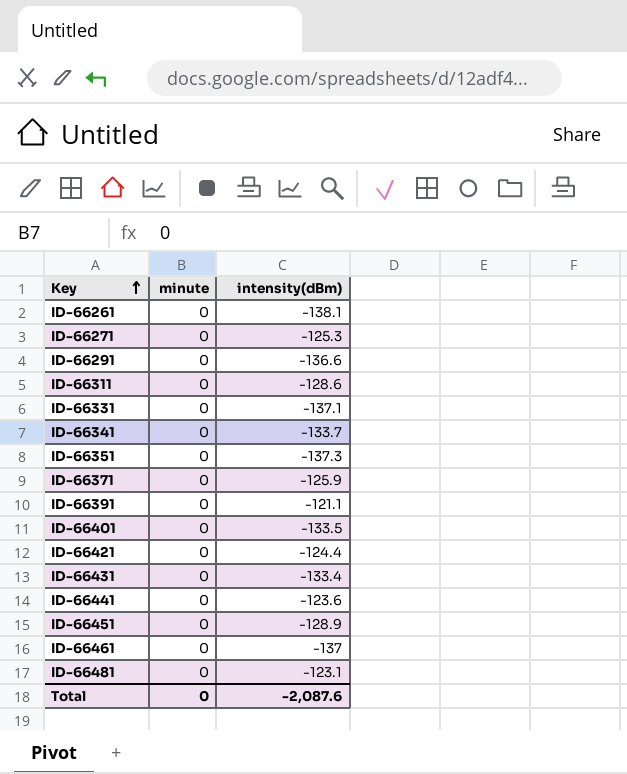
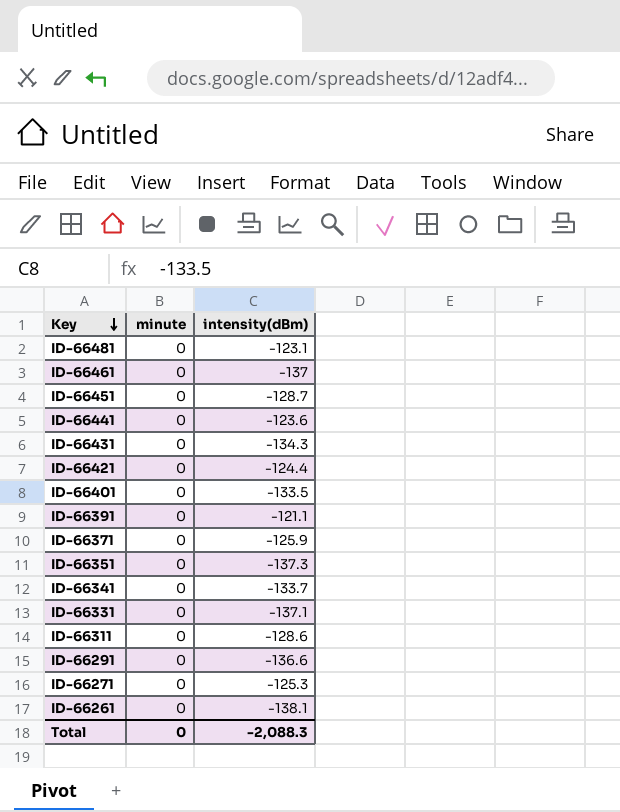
row order: Key ascending -> Key descending
ID-66451 | intensity(dBm): -128.9 -> -128.7
ID-66431 | intensity(dBm): -133.4 -> -134.3
Total | intensity(dBm): -2,087.6 -> -2,088.3

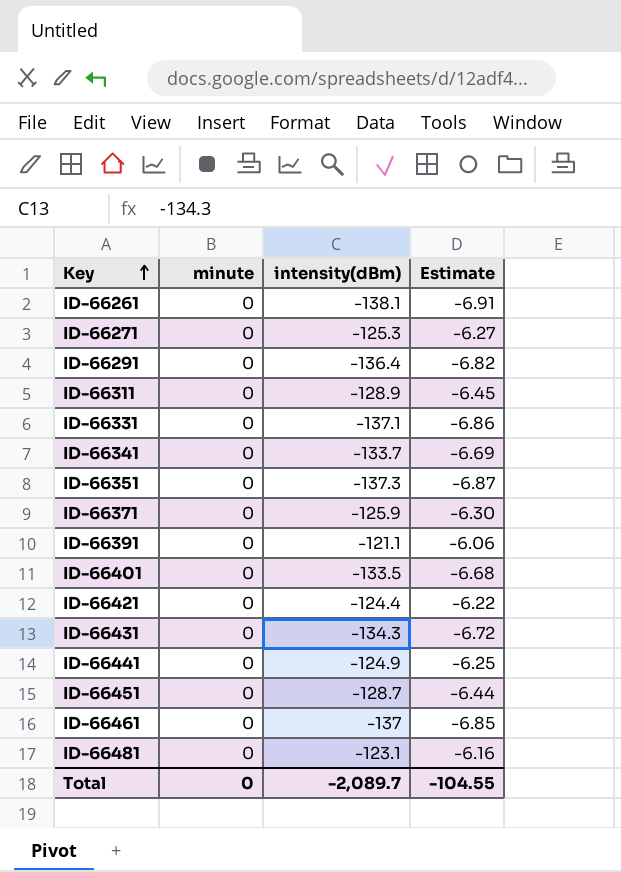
row order: Key descending -> Key ascending
column Estimate | formula: none -> [intensity(dBm)] * 0.05
ID-66291 | intensity(dBm): -136.6 -> -136.4
ID-66311 | intensity(dBm): -128.6 -> -128.9
ID-66441 | intensity(dBm): -123.6 -> -124.9
Total | intensity(dBm): -2,088.3 -> -2,089.7

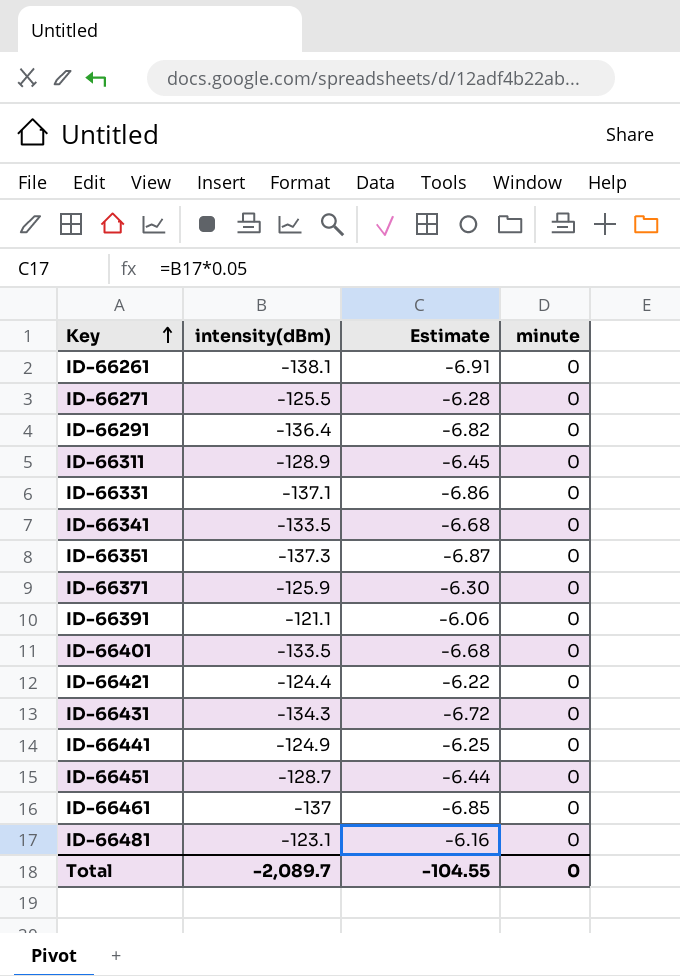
column minute | position: 2 -> 4
ID-66271 | intensity(dBm): -125.3 -> -125.5
ID-66271 | Estimate: -6.27 -> -6.28
ID-66341 | intensity(dBm): -133.7 -> -133.5
ID-66341 | Estimate: -6.69 -> -6.68

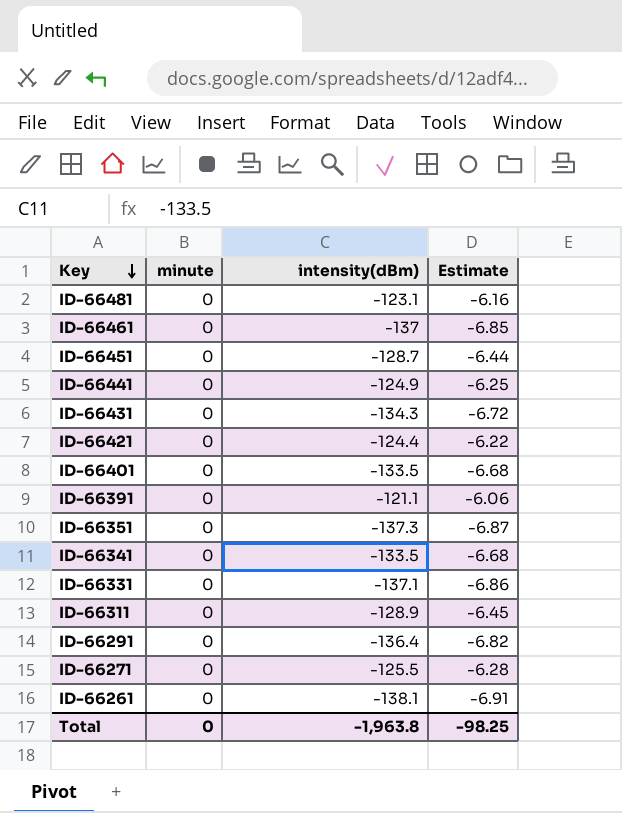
row order: Key ascending -> Key descending
column minute | position: 4 -> 2
row ID-66371: -125.9 | -6.30 | 0 -> none
Total | intensity(dBm): -2,089.7 -> -1,963.8
Total | Estimate: -104.55 -> -98.25

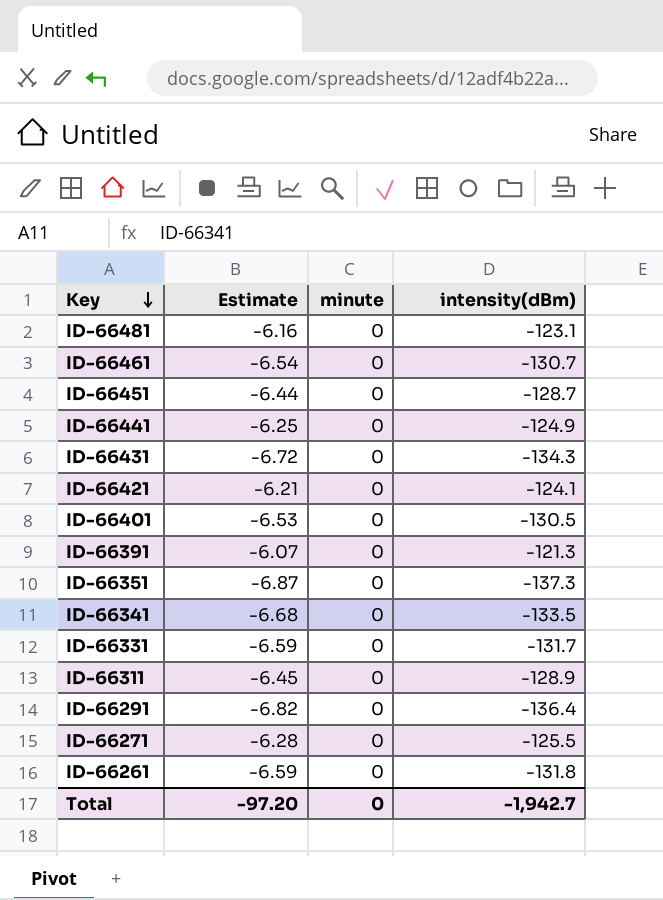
column Estimate | position: 4 -> 2
ID-66461 | Estimate: -6.85 -> -6.54
ID-66461 | intensity(dBm): -137 -> -130.7
ID-66421 | Estimate: -6.22 -> -6.21
ID-66421 | intensity(dBm): -124.4 -> -124.1
ID-66401 | Estimate: -6.68 -> -6.53
ID-66401 | intensity(dBm): -133.5 -> -130.5
ID-66391 | Estimate: -6.06 -> -6.07
ID-66391 | intensity(dBm): -121.1 -> -121.3
ID-66331 | Estimate: -6.86 -> -6.59
ID-66331 | intensity(dBm): -137.1 -> -131.7
ID-66261 | Estimate: -6.91 -> -6.59
ID-66261 | intensity(dBm): -138.1 -> -131.8
Total | Estimate: -98.25 -> -97.20
Total | intensity(dBm): -1,963.8 -> -1,942.7

